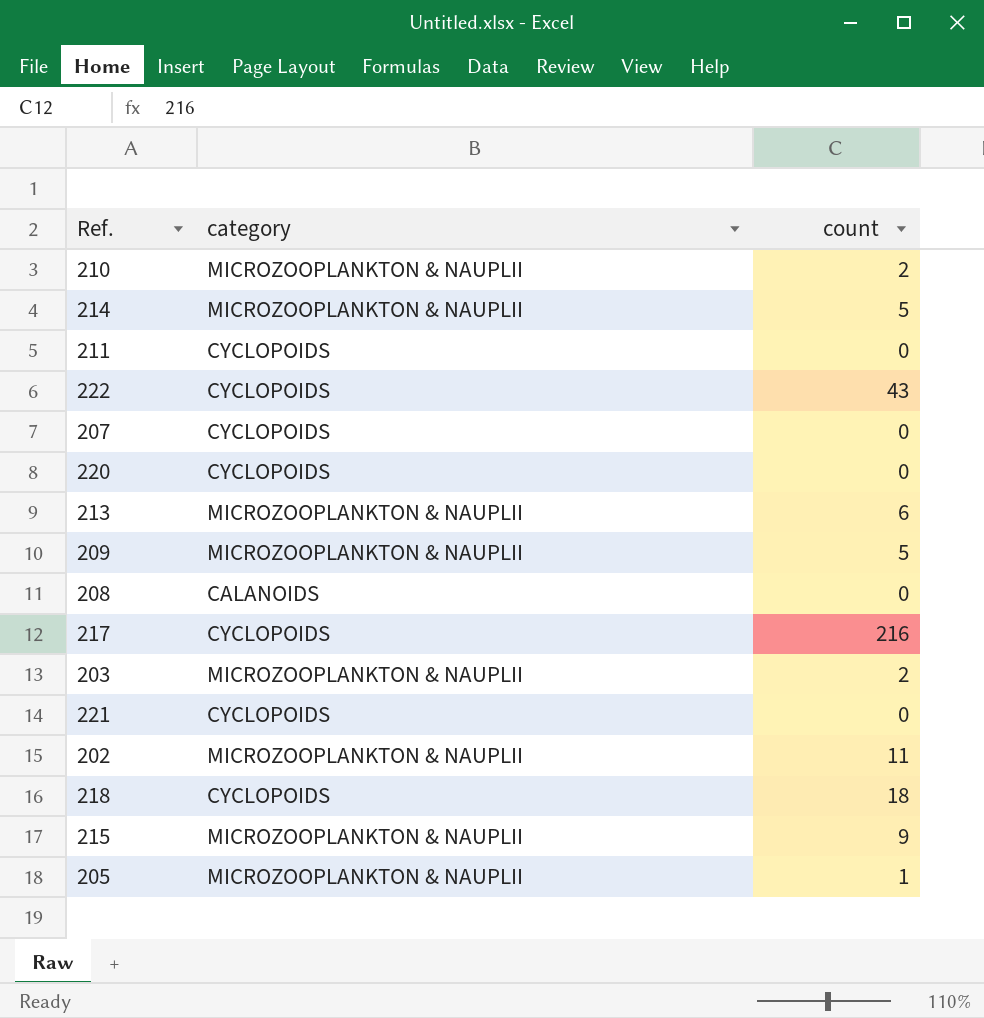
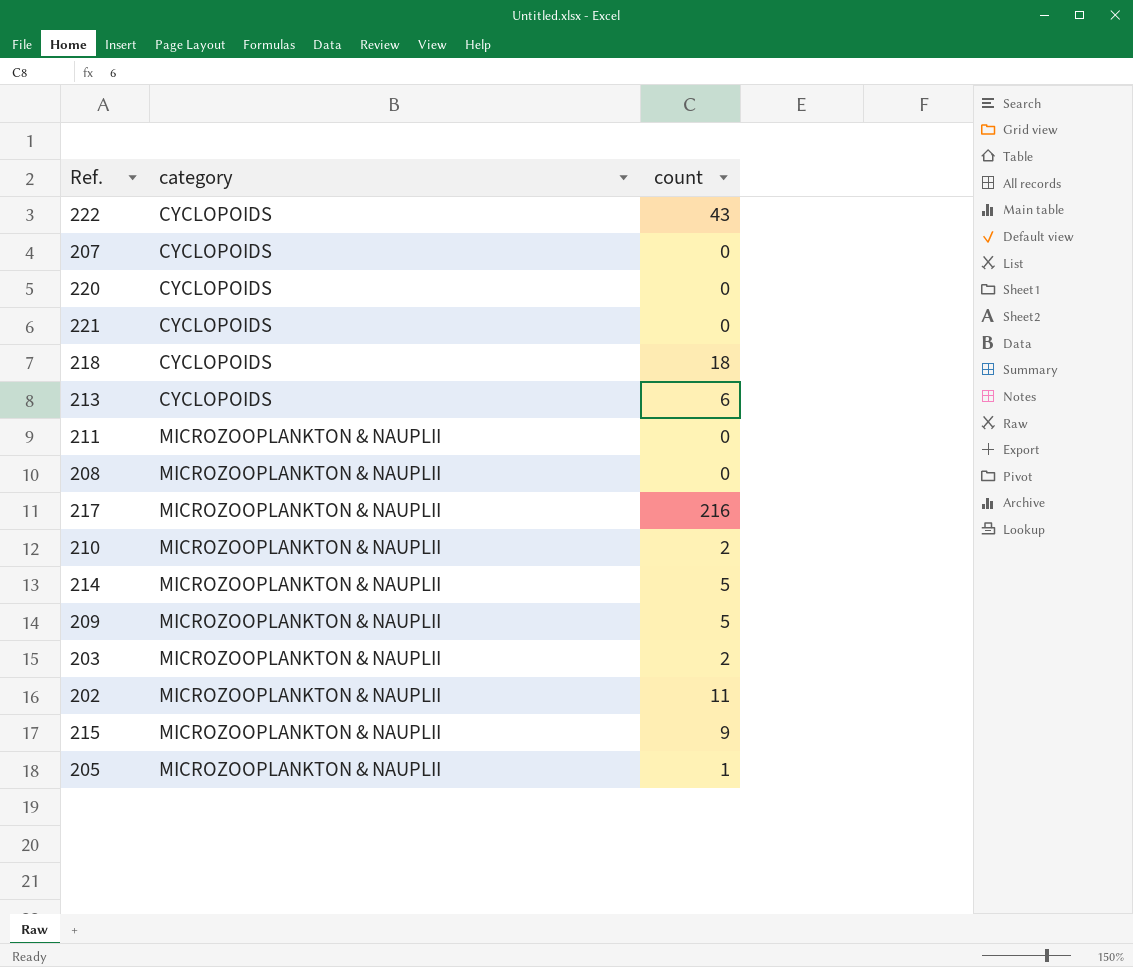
row order: none -> category ascending
213 | category: MICROZOOPLANKTON & NAUPLII -> CYCLOPOIDS
211 | category: CYCLOPOIDS -> MICROZOOPLANKTON & NAUPLII
208 | category: CALANOIDS -> MICROZOOPLANKTON & NAUPLII
217 | category: CYCLOPOIDS -> MICROZOOPLANKTON & NAUPLII

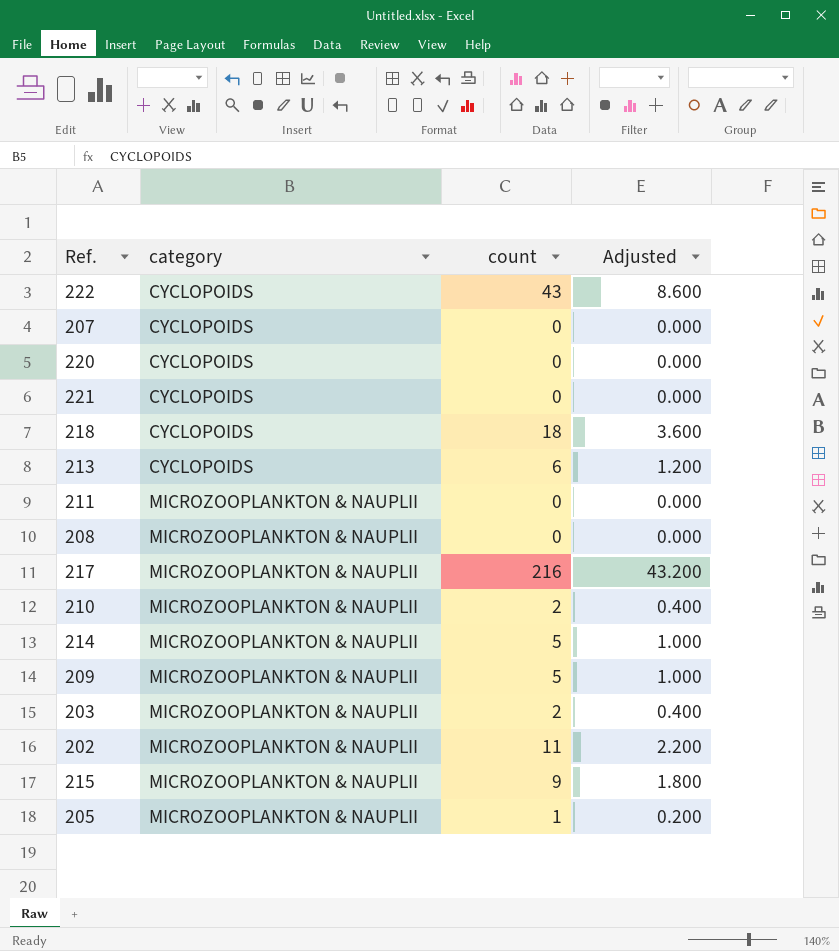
column Adjusted | formula: none -> [count] * 0.2

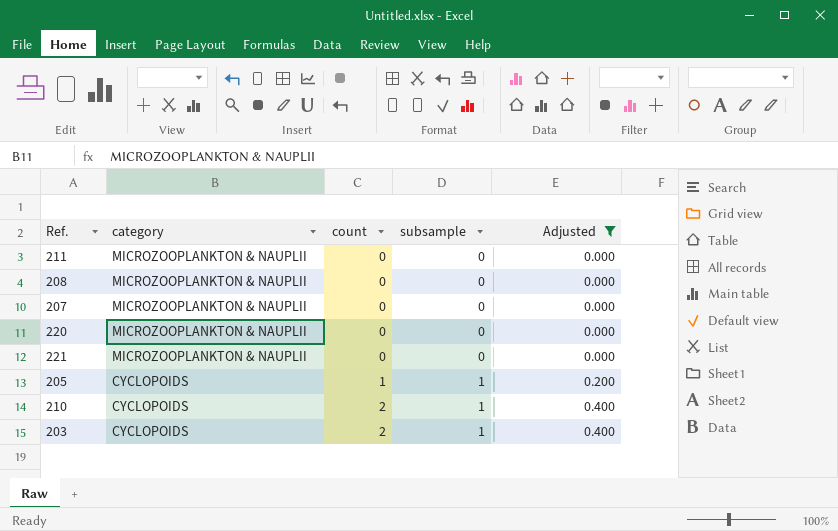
filter: none -> Adjusted <= 0.400
row order: category ascending -> category descending
column subsample | position: none -> 4
207 | category: CYCLOPOIDS -> MICROZOOPLANKTON & NAUPLII
220 | category: CYCLOPOIDS -> MICROZOOPLANKTON & NAUPLII
221 | category: CYCLOPOIDS -> MICROZOOPLANKTON & NAUPLII
205 | category: MICROZOOPLANKTON & NAUPLII -> CYCLOPOIDS
210 | category: MICROZOOPLANKTON & NAUPLII -> CYCLOPOIDS
203 | category: MICROZOOPLANKTON & NAUPLII -> CYCLOPOIDS

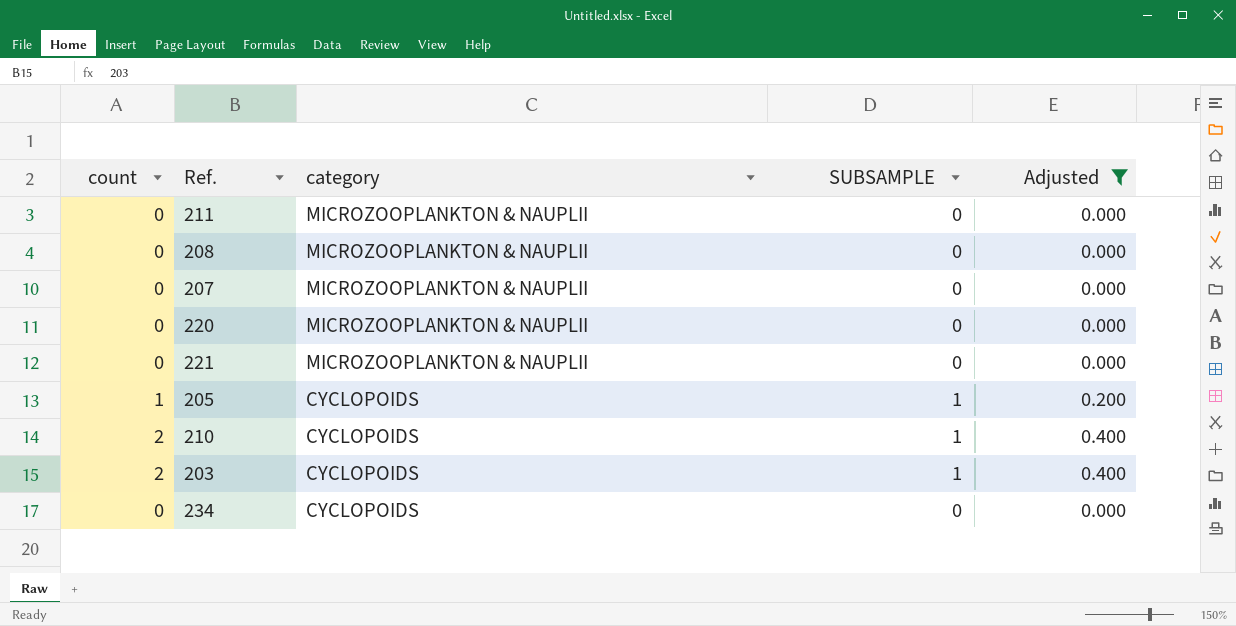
column count | position: 3 -> 1
column name: subsample -> SUBSAMPLE
row 234: none -> 0 | CYCLOPOIDS | 0 | 0.000

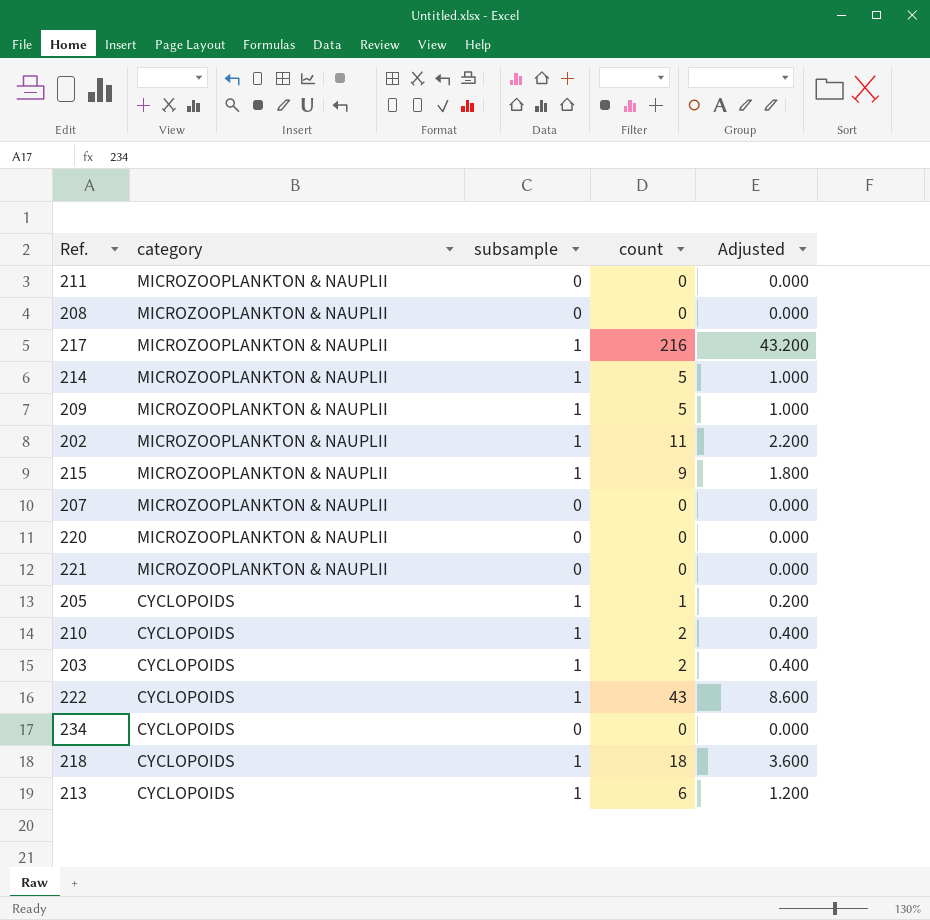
filter: Adjusted <= 0.400 -> none
column name: SUBSAMPLE -> subsample
column count | position: 1 -> 4

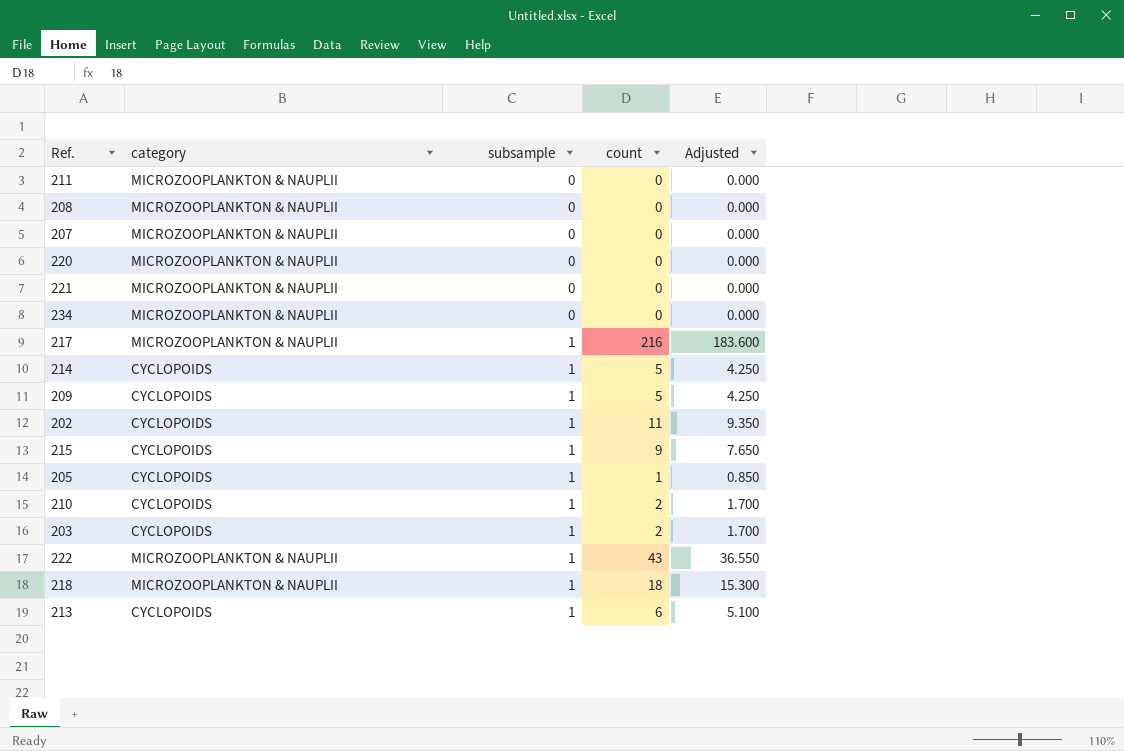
row order: category descending -> subsample ascending
column Adjusted | formula: [count] * 0.2 -> [count] * 0.85
234 | category: CYCLOPOIDS -> MICROZOOPLANKTON & NAUPLII
214 | category: MICROZOOPLANKTON & NAUPLII -> CYCLOPOIDS
209 | category: MICROZOOPLANKTON & NAUPLII -> CYCLOPOIDS
202 | category: MICROZOOPLANKTON & NAUPLII -> CYCLOPOIDS
215 | category: MICROZOOPLANKTON & NAUPLII -> CYCLOPOIDS
222 | category: CYCLOPOIDS -> MICROZOOPLANKTON & NAUPLII
218 | category: CYCLOPOIDS -> MICROZOOPLANKTON & NAUPLII

